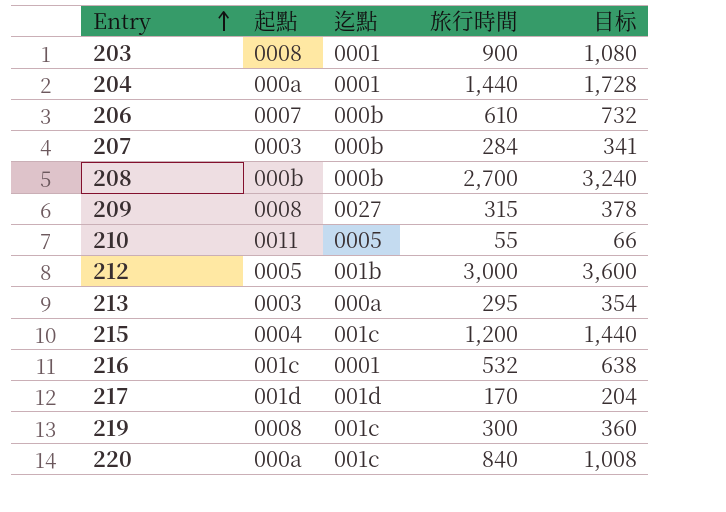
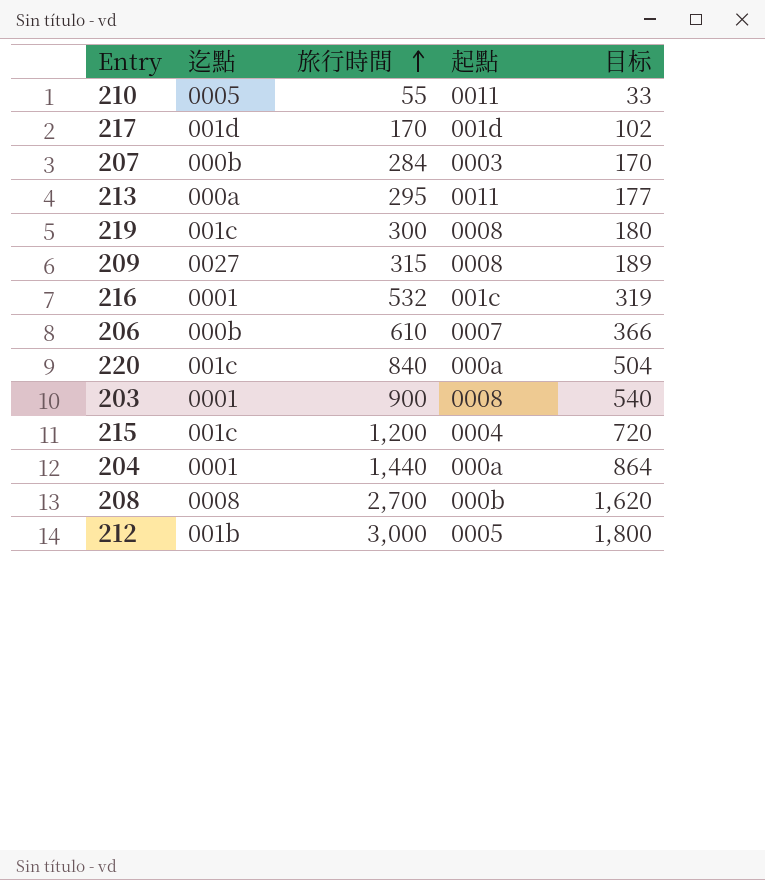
row order: Entry ascending -> 旅行時間 ascending
column 起點 | position: 2 -> 4
column 目标 | formula: [旅行時間] * 1.2 -> [旅行時間] * 0.6
213 | 起點: 0003 -> 0011
208 | 迄點: 000b -> 0008

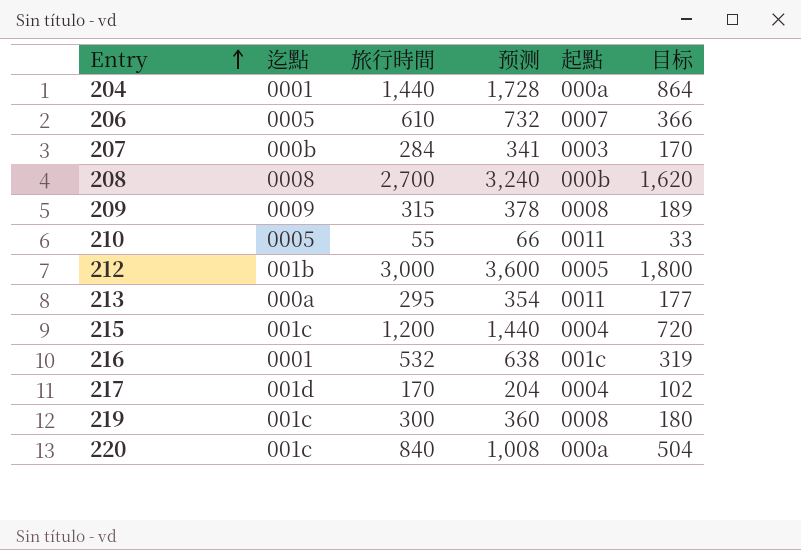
row order: 旅行時間 ascending -> Entry ascending
column 预测 | formula: none -> [旅行時間] * 1.2
row 203: 0001 | 900 | 0008 | 540 -> none
206 | 迄點: 000b -> 0005
209 | 迄點: 0027 -> 0009
217 | 起點: 001d -> 0004

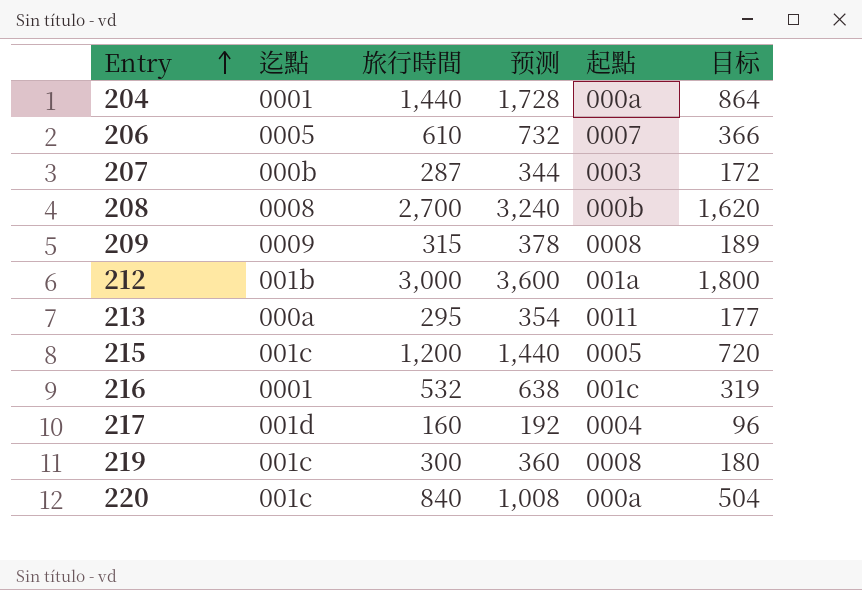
row 210: 0005 | 55 | 66 | 0011 | 33 -> none
207 | 旅行時間: 284 -> 287
207 | 预测: 341 -> 344
207 | 目标: 170 -> 172
212 | 起點: 0005 -> 001a
215 | 起點: 0004 -> 0005
217 | 旅行時間: 170 -> 160
217 | 预测: 204 -> 192
217 | 目标: 102 -> 96

